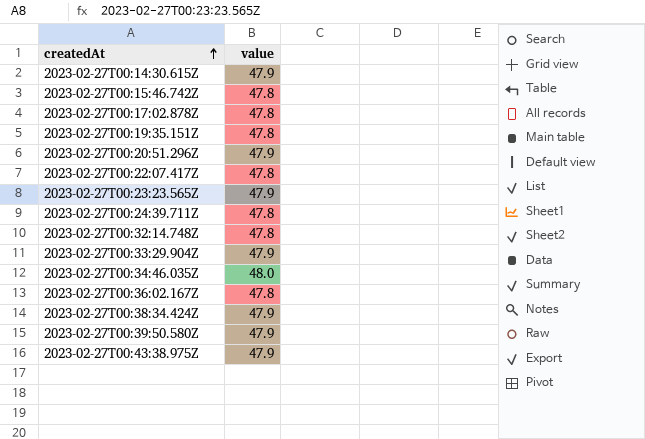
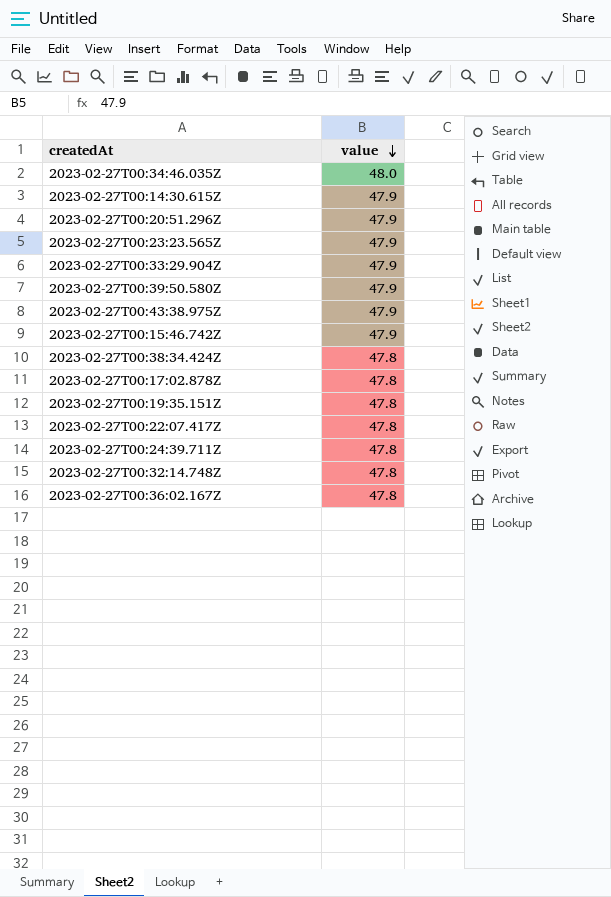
row order: createdAt ascending -> value descending
2023-02-27T00:15:46.742Z | value: 47.8 -> 47.9
2023-02-27T00:38:34.424Z | value: 47.9 -> 47.8

